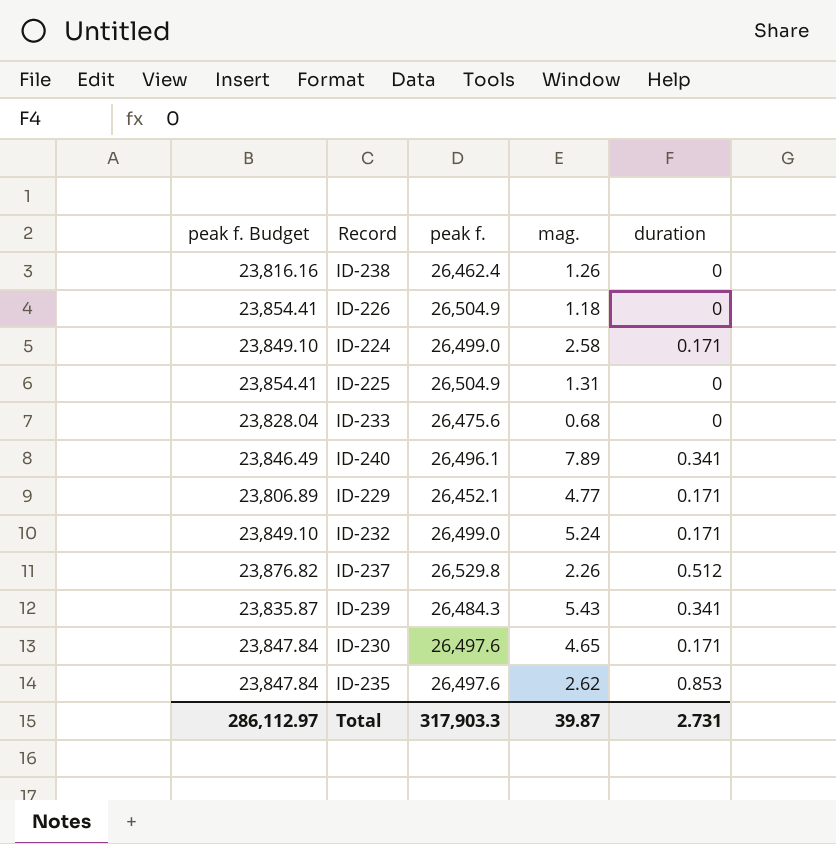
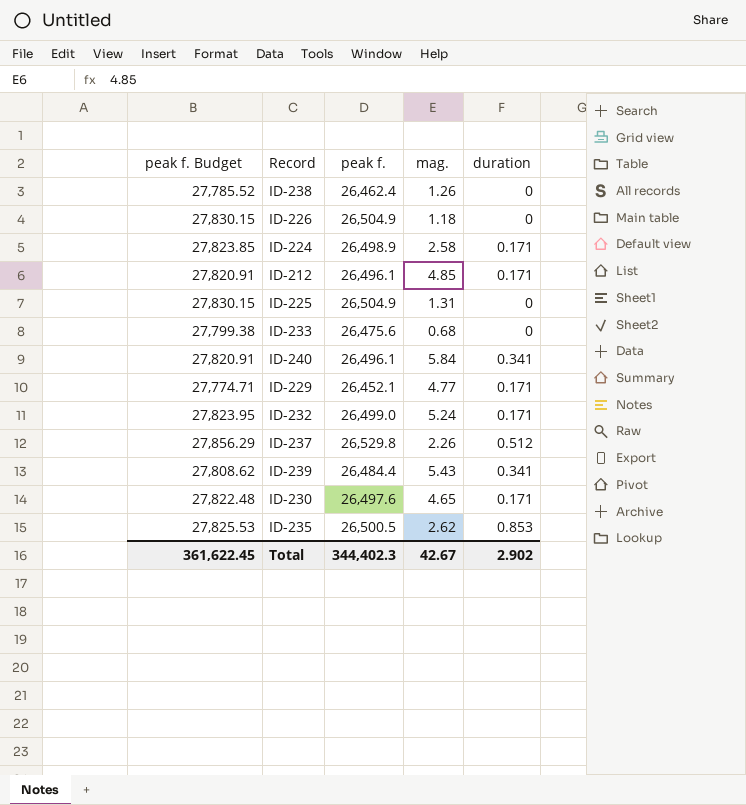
column peak f. Budget | formula: [peak f.] * 0.9 -> [peak f.] * 1.05
ID-224 | peak f.: 26,499.0 -> 26,498.9
row ID-212: none -> 27,820.91 | 26,496.1 | 4.85 | 0.171
ID-240 | mag.: 7.89 -> 5.84
ID-239 | peak f.: 26,484.3 -> 26,484.4
ID-235 | peak f.: 26,497.6 -> 26,500.5
Total | peak f. Budget: 286,112.97 -> 361,622.45
Total | peak f.: 317,903.3 -> 344,402.3
Total | mag.: 39.87 -> 42.67
Total | duration: 2.731 -> 2.902

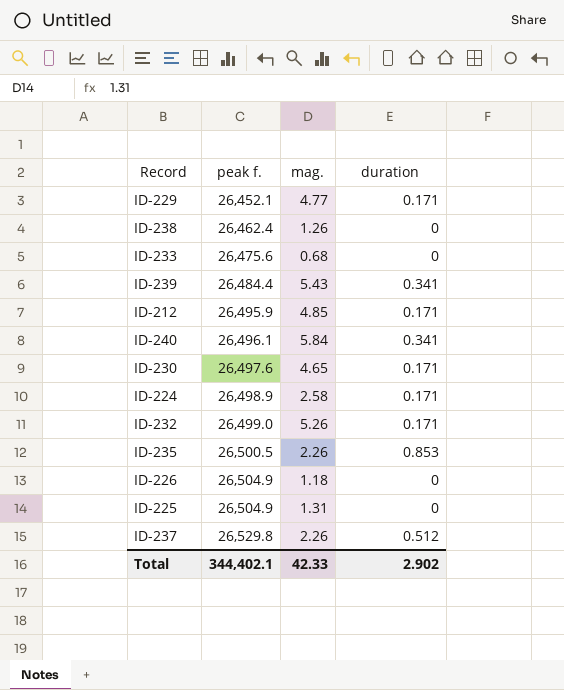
row order: none -> peak f. ascending
column peak f. Budget | formula: [peak f.] * 1.05 -> none
ID-212 | peak f.: 26,496.1 -> 26,495.9
ID-232 | mag.: 5.24 -> 5.26
ID-235 | mag.: 2.62 -> 2.26
Total | peak f.: 344,402.3 -> 344,402.1
Total | mag.: 42.67 -> 42.33

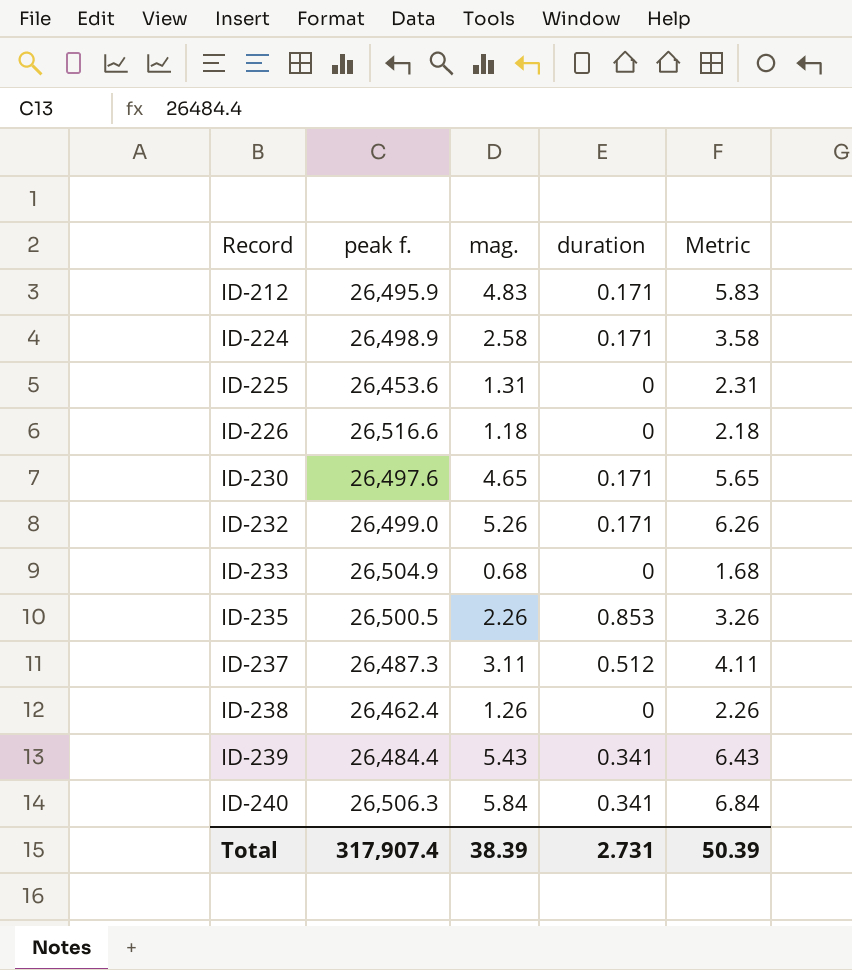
row order: peak f. ascending -> Record ascending
column Metric | formula: none -> [mag.] + 1
row ID-229: 26,452.1 | 4.77 | 0.171 -> none
ID-212 | mag.: 4.85 -> 4.83
ID-225 | peak f.: 26,504.9 -> 26,453.6
ID-226 | peak f.: 26,504.9 -> 26,516.6
ID-233 | peak f.: 26,475.6 -> 26,504.9
ID-237 | peak f.: 26,529.8 -> 26,487.3
ID-237 | mag.: 2.26 -> 3.11
ID-240 | peak f.: 26,496.1 -> 26,506.3
Total | peak f.: 344,402.1 -> 317,907.4
Total | mag.: 42.33 -> 38.39
Total | duration: 2.902 -> 2.731

